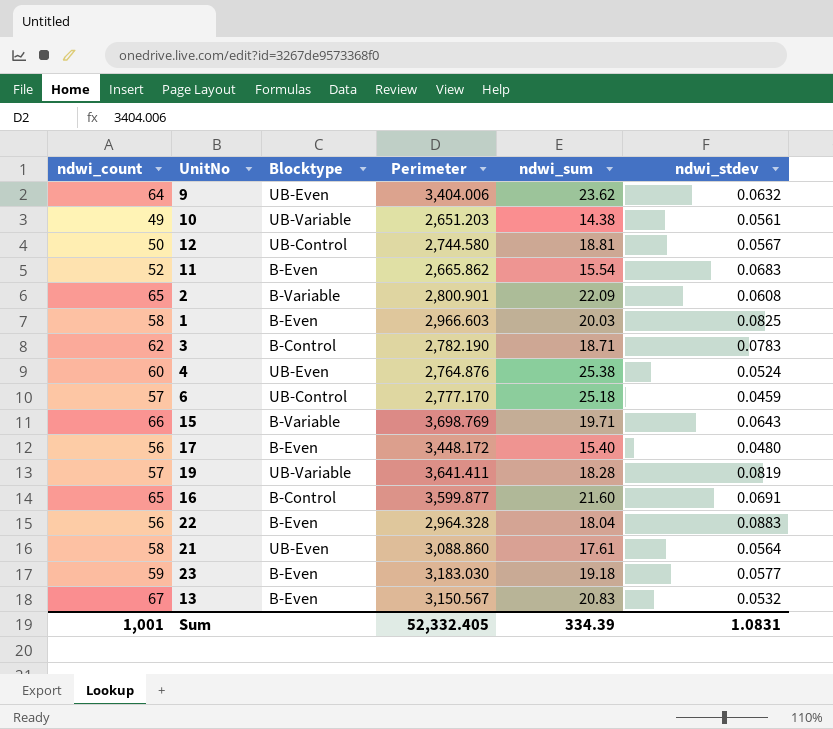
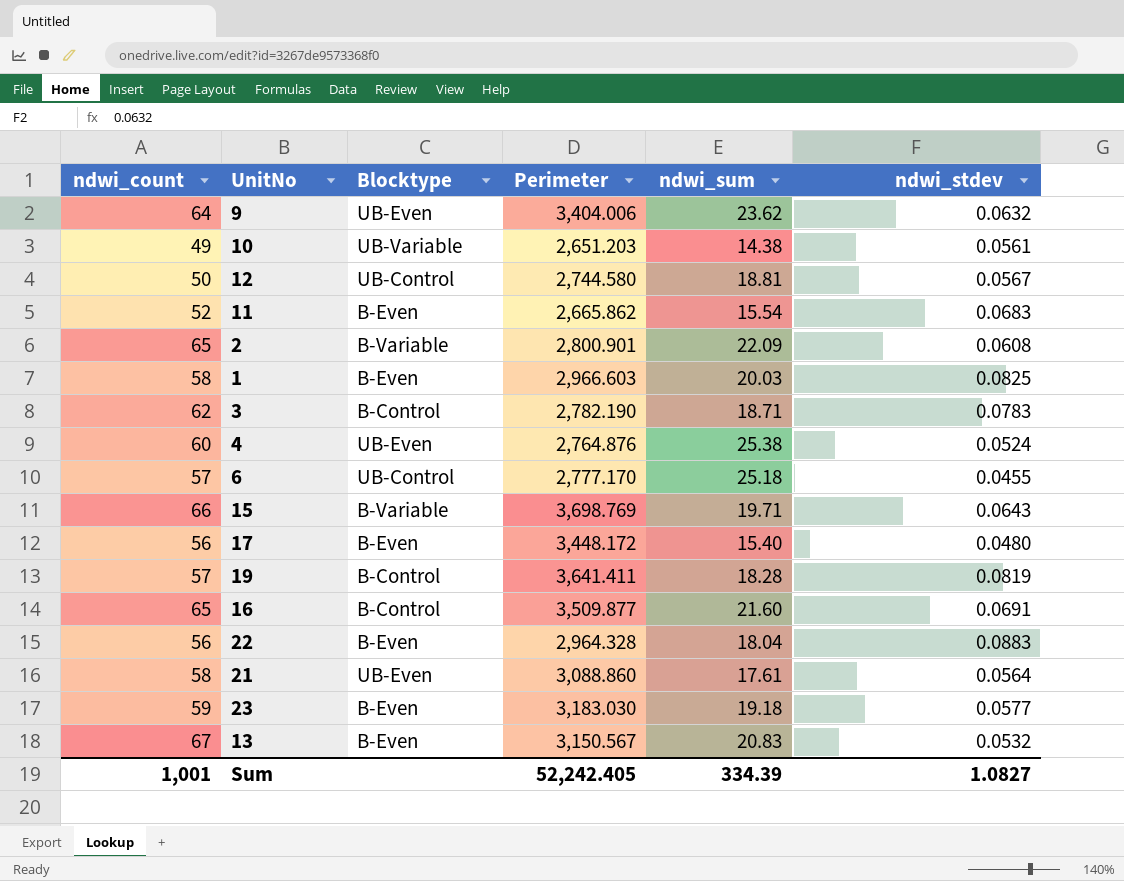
6 | ndwi_stdev: 0.0459 -> 0.0455
19 | Blocktype: UB-Variable -> B-Control
16 | Perimeter: 3,599.877 -> 3,509.877
Sum | Perimeter: 52,332.405 -> 52,242.405
Sum | ndwi_stdev: 1.0831 -> 1.0827

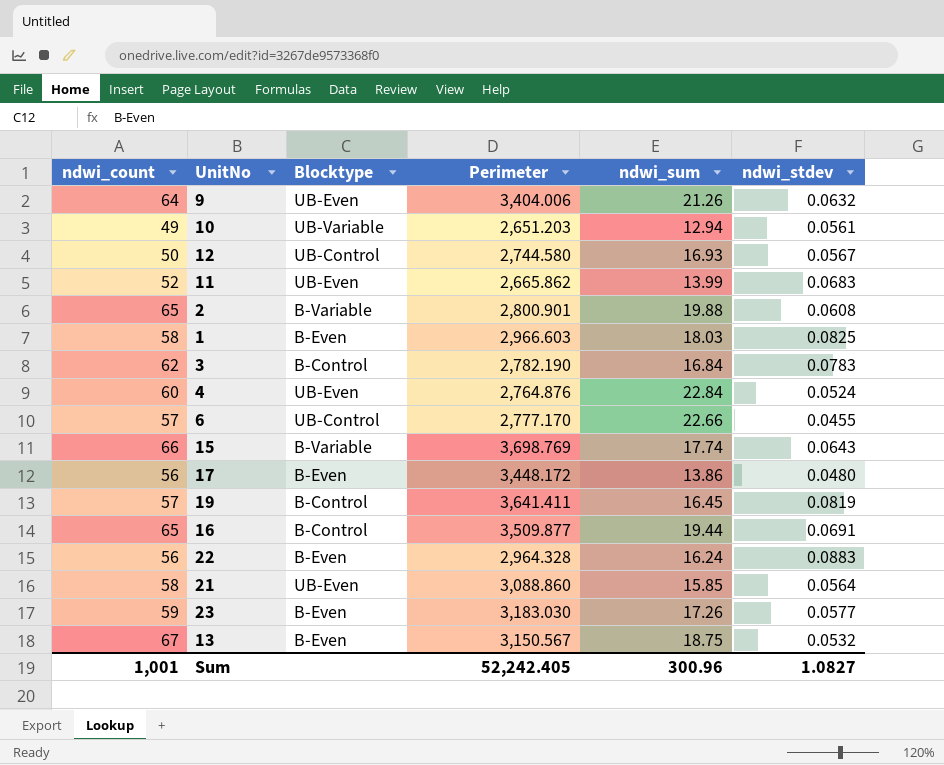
9 | ndwi_sum: 23.62 -> 21.26
10 | ndwi_sum: 14.38 -> 12.94
12 | ndwi_sum: 18.81 -> 16.93
11 | Blocktype: B-Even -> UB-Even
11 | ndwi_sum: 15.54 -> 13.99
2 | ndwi_sum: 22.09 -> 19.88
1 | ndwi_sum: 20.03 -> 18.03
3 | ndwi_sum: 18.71 -> 16.84
4 | ndwi_sum: 25.38 -> 22.84
6 | ndwi_sum: 25.18 -> 22.66
15 | ndwi_sum: 19.71 -> 17.74
17 | ndwi_sum: 15.40 -> 13.86
19 | ndwi_sum: 18.28 -> 16.45
16 | ndwi_sum: 21.60 -> 19.44
22 | ndwi_sum: 18.04 -> 16.24
21 | ndwi_sum: 17.61 -> 15.85
23 | ndwi_sum: 19.18 -> 17.26
13 | ndwi_sum: 20.83 -> 18.75
Sum | ndwi_sum: 334.39 -> 300.96

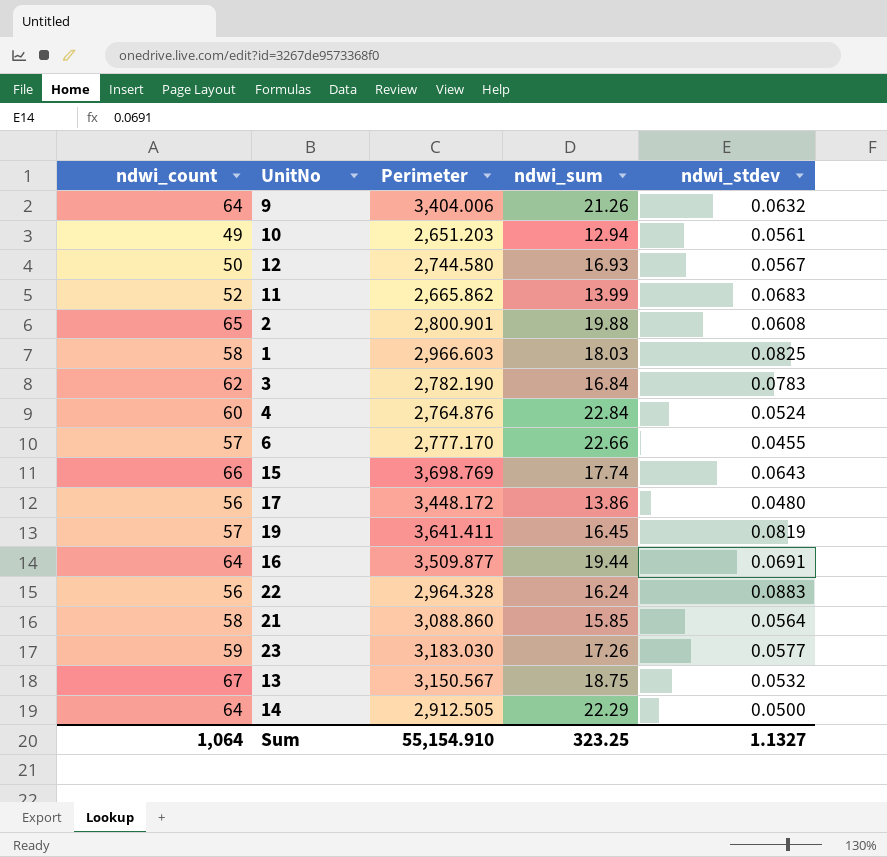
column Blocktype | position: 3 -> none
16 | ndwi_count: 65 -> 64
row 14: none -> 64 | 2,912.505 | 22.29 | 0.0500
Sum | ndwi_count: 1,001 -> 1,064
Sum | Perimeter: 52,242.405 -> 55,154.910
Sum | ndwi_sum: 300.96 -> 323.25
Sum | ndwi_stdev: 1.0827 -> 1.1327

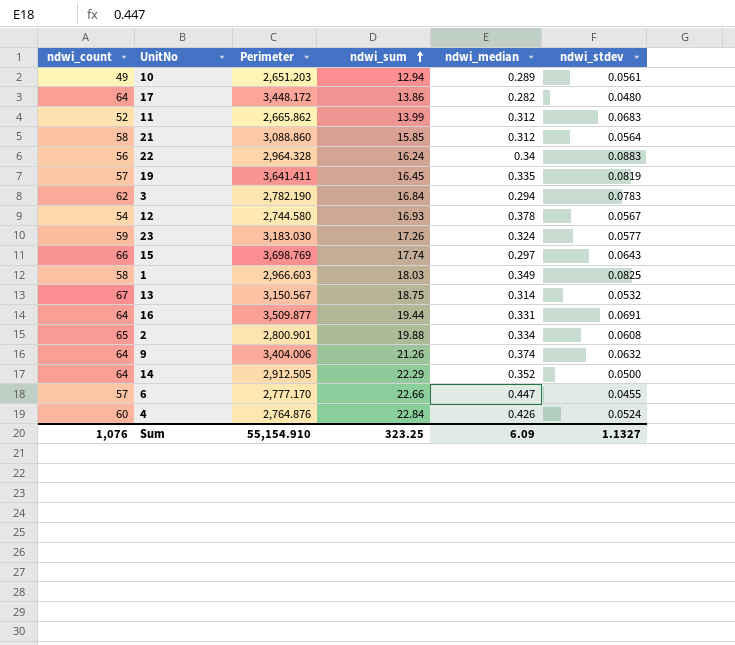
row order: none -> ndwi_sum ascending
column ndwi_median | position: none -> 5
17 | ndwi_count: 56 -> 64
12 | ndwi_count: 50 -> 54
Sum | ndwi_count: 1,064 -> 1,076

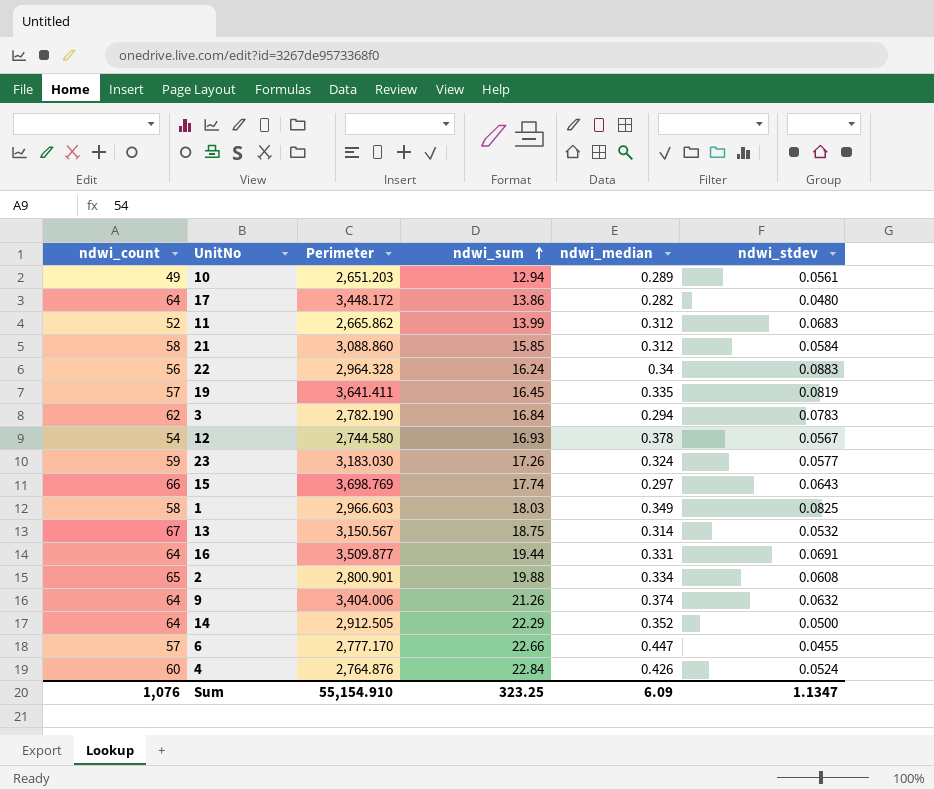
21 | ndwi_stdev: 0.0564 -> 0.0584
Sum | ndwi_stdev: 1.1327 -> 1.1347

